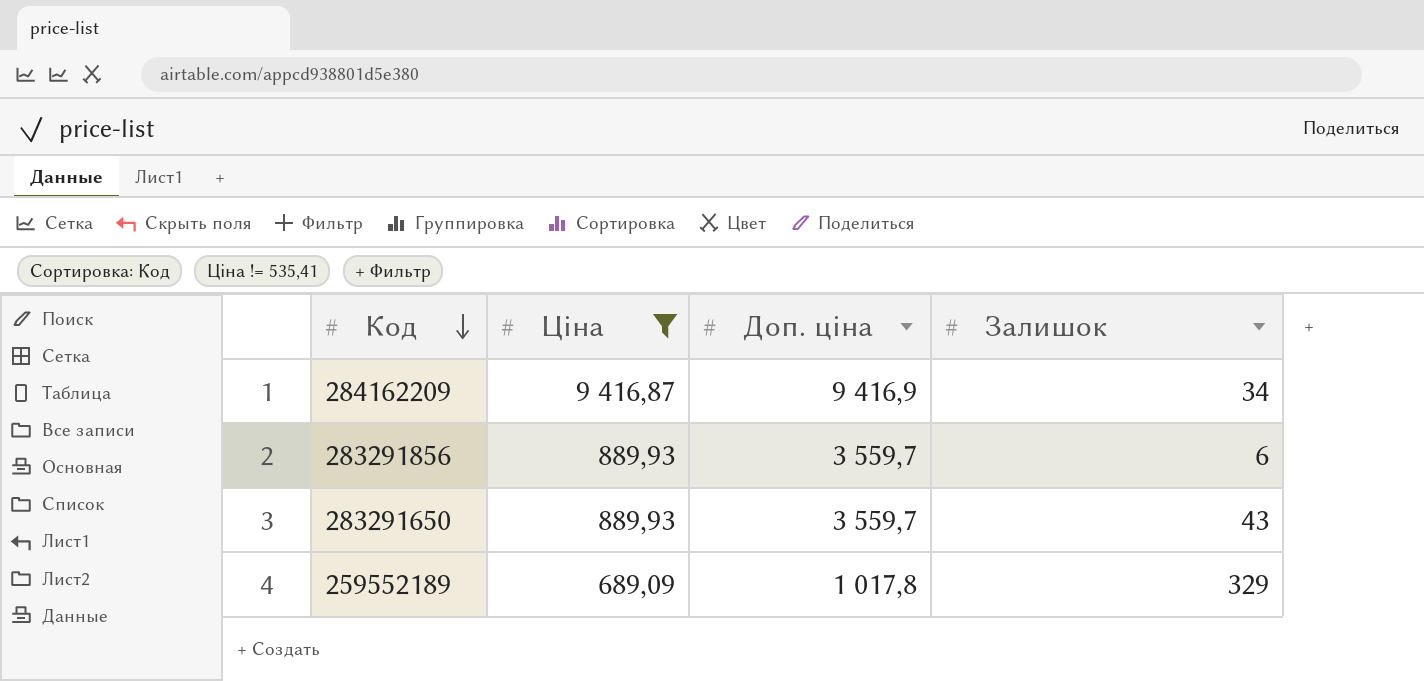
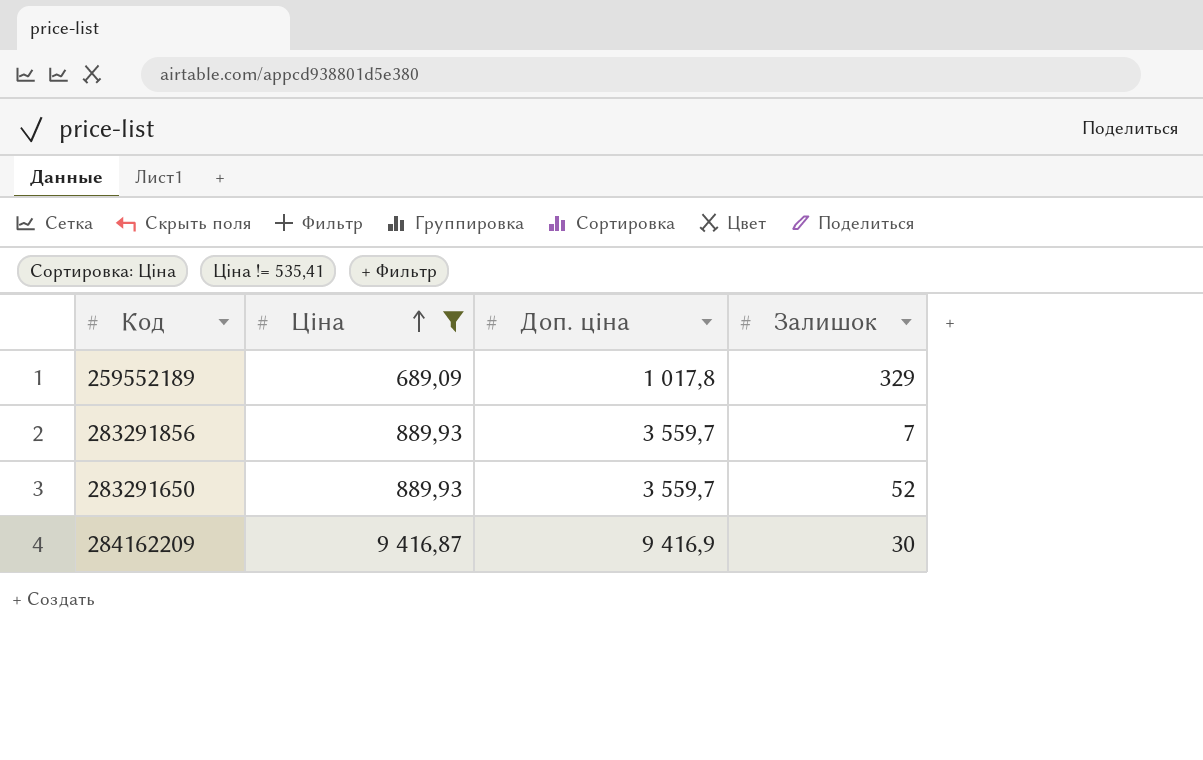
row order: Код descending -> Ціна ascending
283291856 | Залишок: 6 -> 7
283291650 | Залишок: 43 -> 52
284162209 | Залишок: 34 -> 30

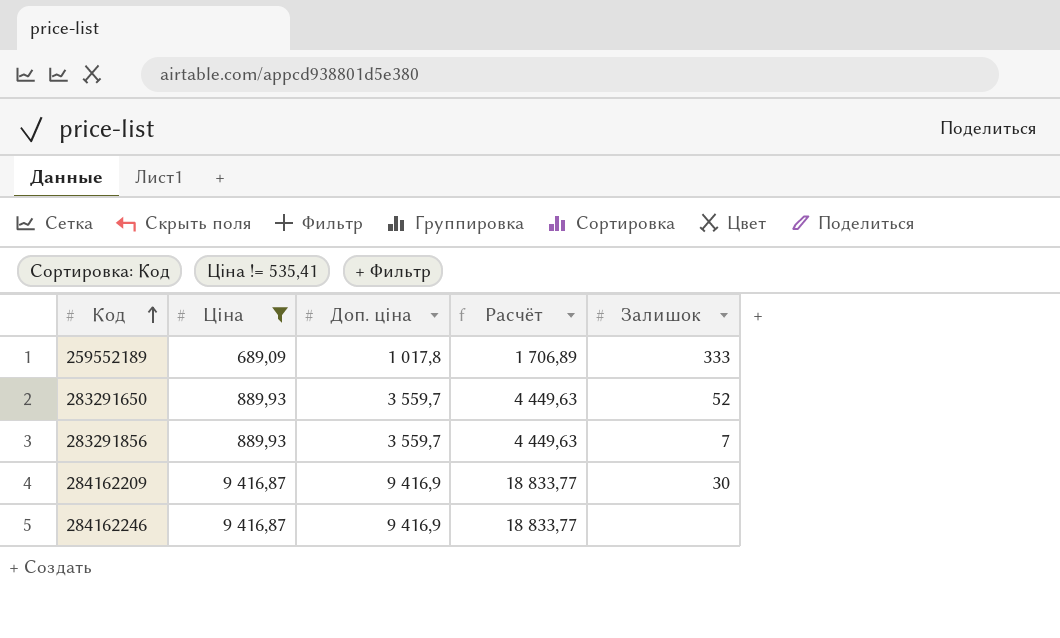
row order: Ціна ascending -> Код ascending
column Расчёт | formula: none -> [Ціна] + [Доп. ціна]
259552189 | Залишок: 329 -> 333
row 284162246: none -> 9 416,87 | 9 416,9 | 18 833,77 | none

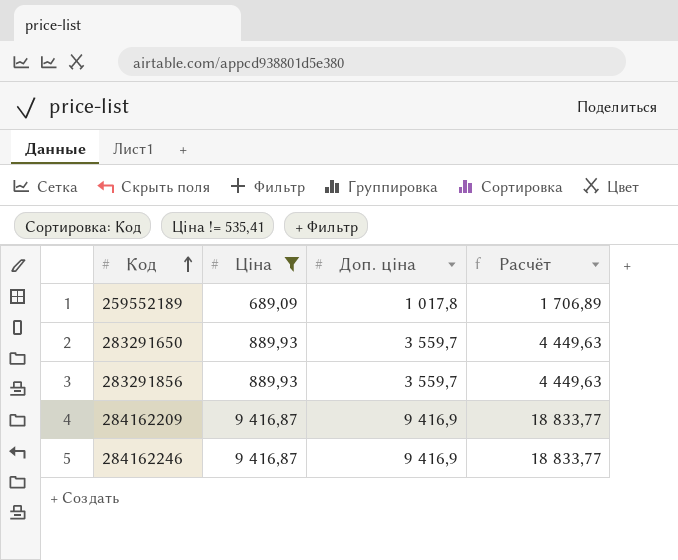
column Залишок | position: 5 -> none

